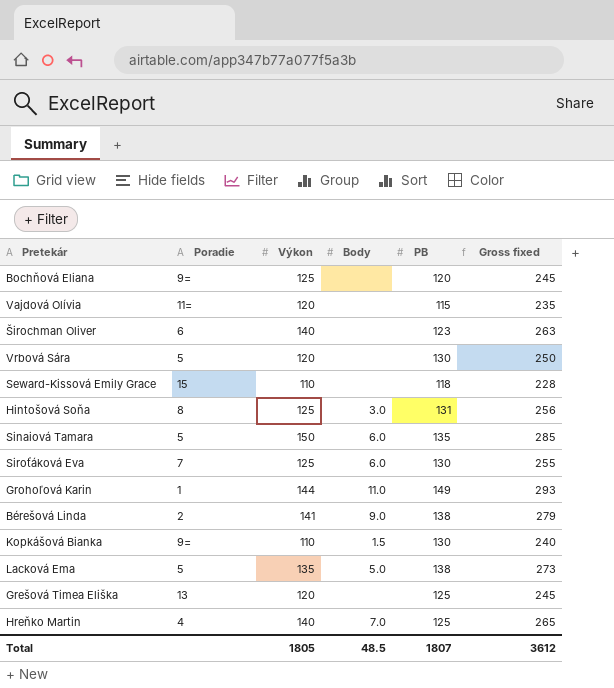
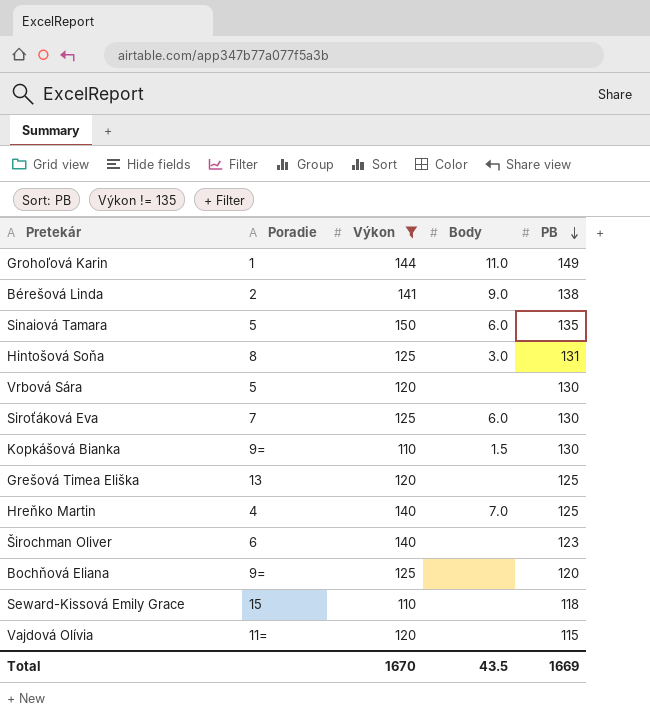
filter: none -> Výkon != 135
row order: none -> PB descending
column Gross fixed | formula: [Výkon] + [PB] -> none
Total | Výkon: 1805 -> 1670
Total | Body: 48.5 -> 43.5
Total | PB: 1807 -> 1669

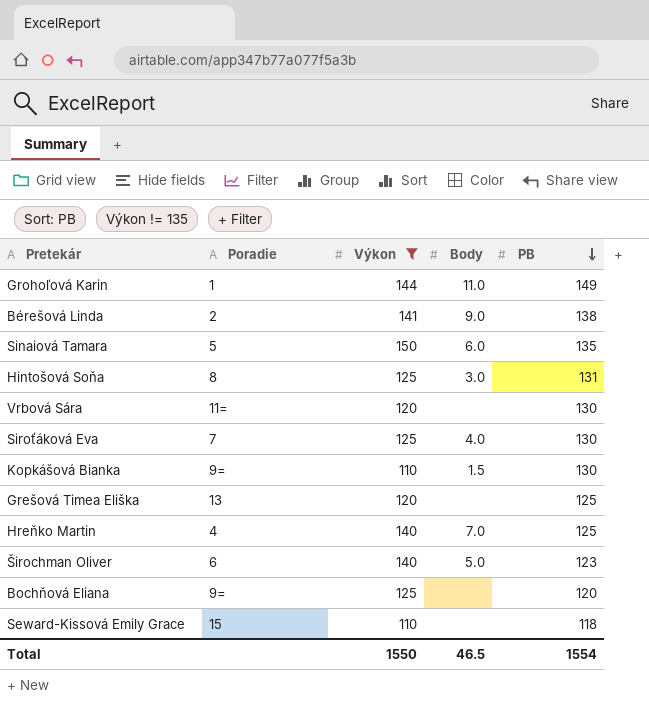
row Vajdová Olívia: 11= | 120 | none | 115 -> none
Vrbová Sára | Poradie: 5 -> 11=
Siroťáková Eva | Body: 6.0 -> 4.0
Širochman Oliver | Body: none -> 5.0
Total | Výkon: 1670 -> 1550
Total | Body: 43.5 -> 46.5
Total | PB: 1669 -> 1554

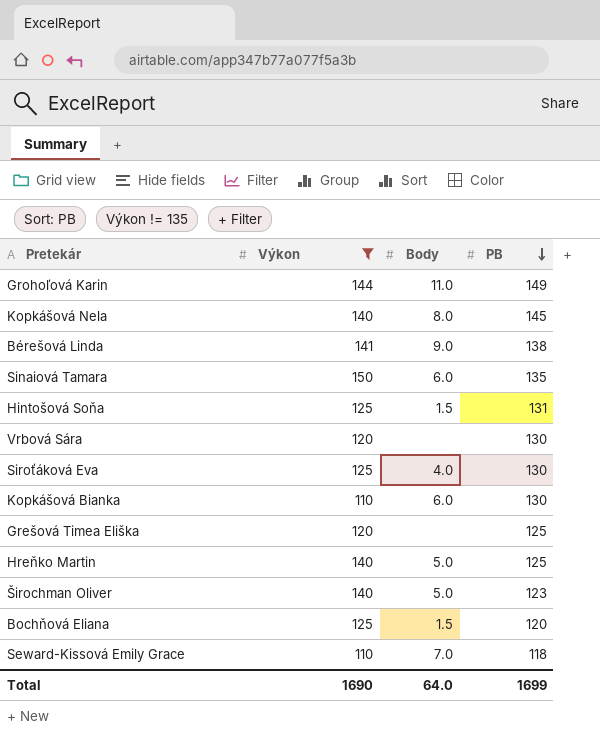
column Poradie | position: 2 -> none
row Kopkášová Nela: none -> 140 | 8.0 | 145
Hintošová Soňa | Body: 3.0 -> 1.5
Kopkášová Bianka | Body: 1.5 -> 6.0
Hreňko Martin | Body: 7.0 -> 5.0
Bochňová Eliana | Body: none -> 1.5
Seward-Kissová Emily Grace | Body: none -> 7.0
Total | Výkon: 1550 -> 1690
Total | Body: 46.5 -> 64.0
Total | PB: 1554 -> 1699

